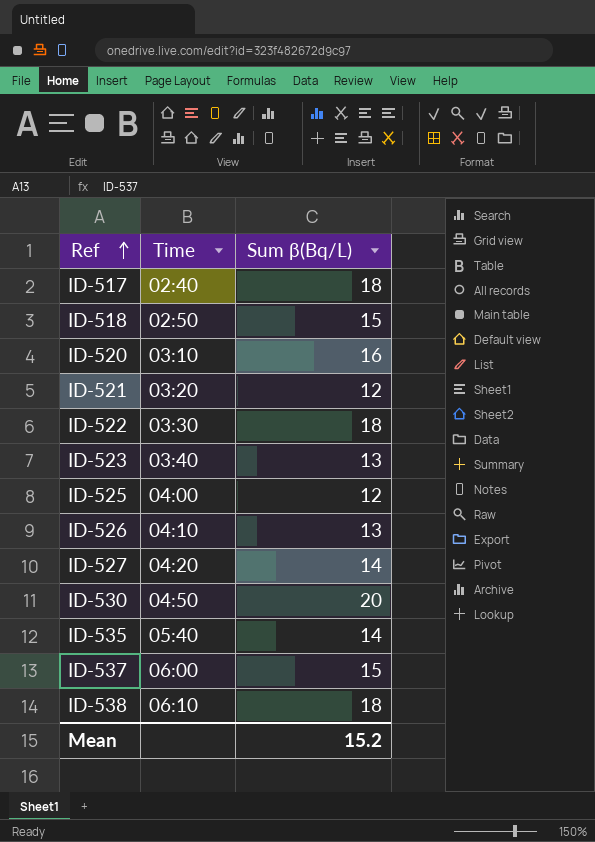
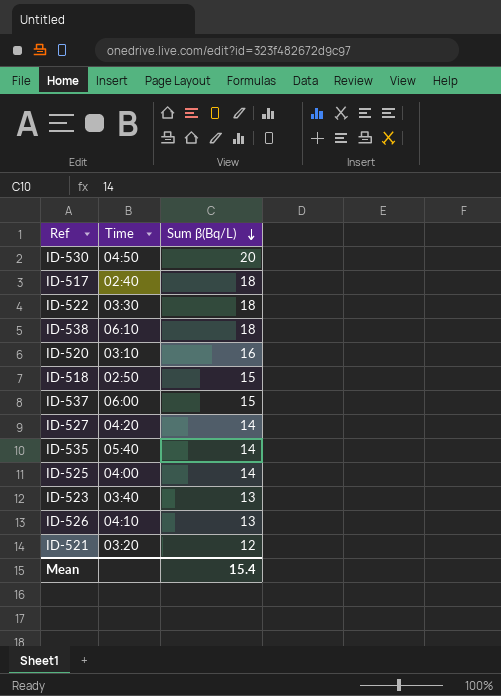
row order: Ref ascending -> Sum β(Bq/L) descending
ID-525 | Sum β(Bq/L): 12 -> 14
Mean | Sum β(Bq/L): 15.2 -> 15.4

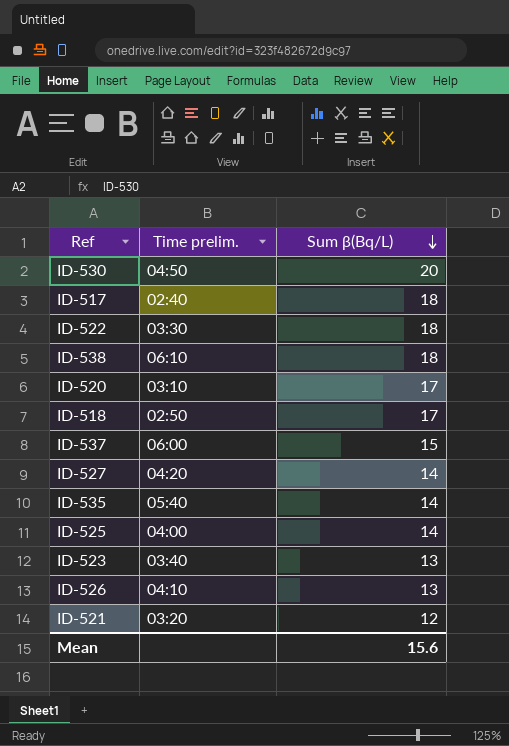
column name: Time -> Time prelim.
ID-520 | Sum β(Bq/L): 16 -> 17
ID-518 | Sum β(Bq/L): 15 -> 17
Mean | Sum β(Bq/L): 15.4 -> 15.6

